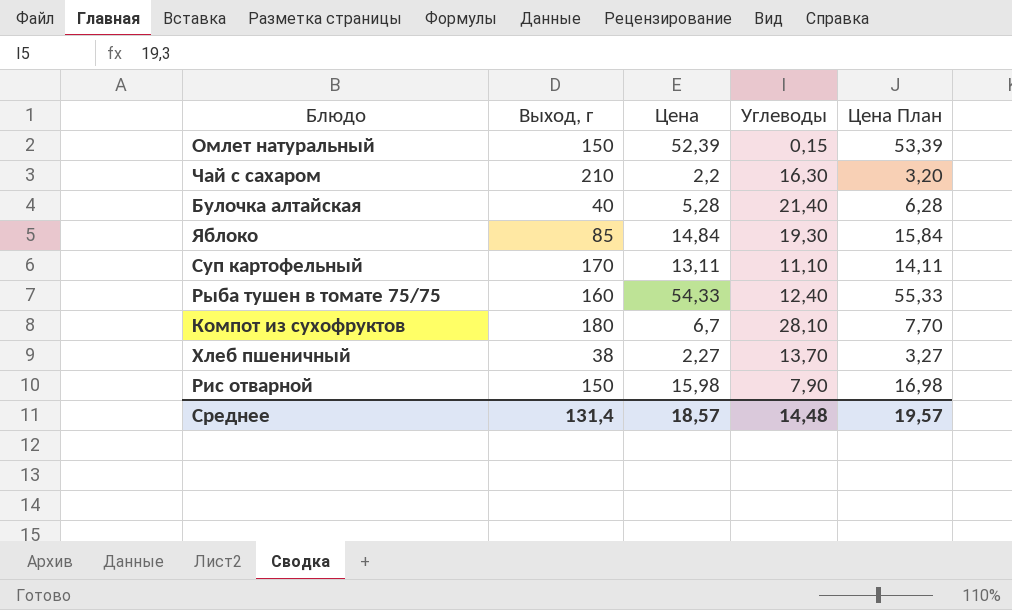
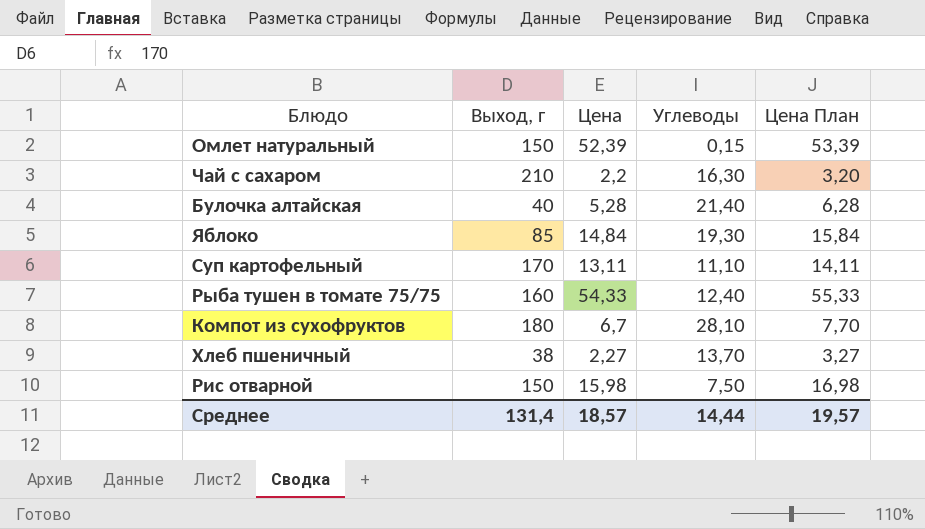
Рис отварной | Углеводы: 7,90 -> 7,50
Среднее | Углеводы: 14,48 -> 14,44

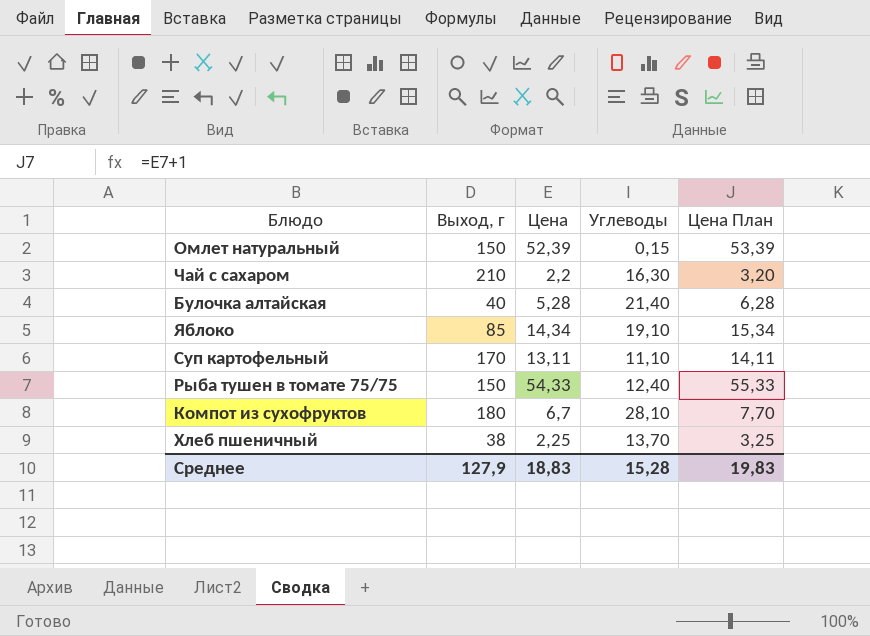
row Рис отварной: 150 | 15,98 | 7,50 | 16,98 -> none
Яблоко | Цена: 14,84 -> 14,34
Яблоко | Углеводы: 19,30 -> 19,10
Яблоко | Цена План: 15,84 -> 15,34
Рыба тушен в томате 75/75 | Выход, г: 160 -> 150
Хлеб пшеничный | Цена: 2,27 -> 2,25
Хлеб пшеничный | Цена План: 3,27 -> 3,25
Среднее | Выход, г: 131,4 -> 127,9
Среднее | Цена: 18,57 -> 18,83
Среднее | Углеводы: 14,44 -> 15,28
Среднее | Цена План: 19,57 -> 19,83

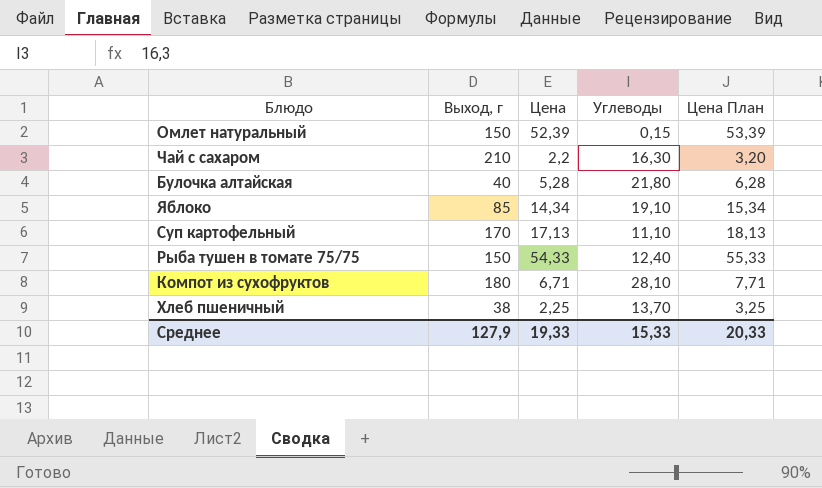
Булочка алтайская | Углеводы: 21,40 -> 21,80
Суп картофельный | Цена: 13,11 -> 17,13
Суп картофельный | Цена План: 14,11 -> 18,13
Компот из сухофруктов | Цена: 6,7 -> 6,71
Компот из сухофруктов | Цена План: 7,70 -> 7,71
Среднее | Цена: 18,83 -> 19,33
Среднее | Углеводы: 15,28 -> 15,33
Среднее | Цена План: 19,83 -> 20,33

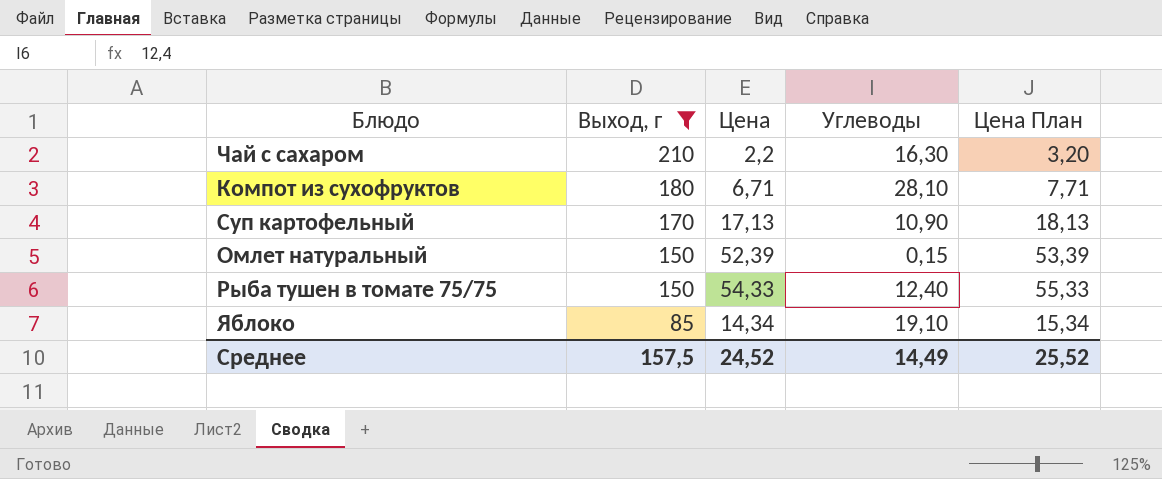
filter: none -> Выход, г >= 85
row order: none -> Выход, г descending
Суп картофельный | Углеводы: 11,10 -> 10,90
Среднее | Выход, г: 127,9 -> 157,5
Среднее | Цена: 19,33 -> 24,52
Среднее | Углеводы: 15,33 -> 14,49
Среднее | Цена План: 20,33 -> 25,52

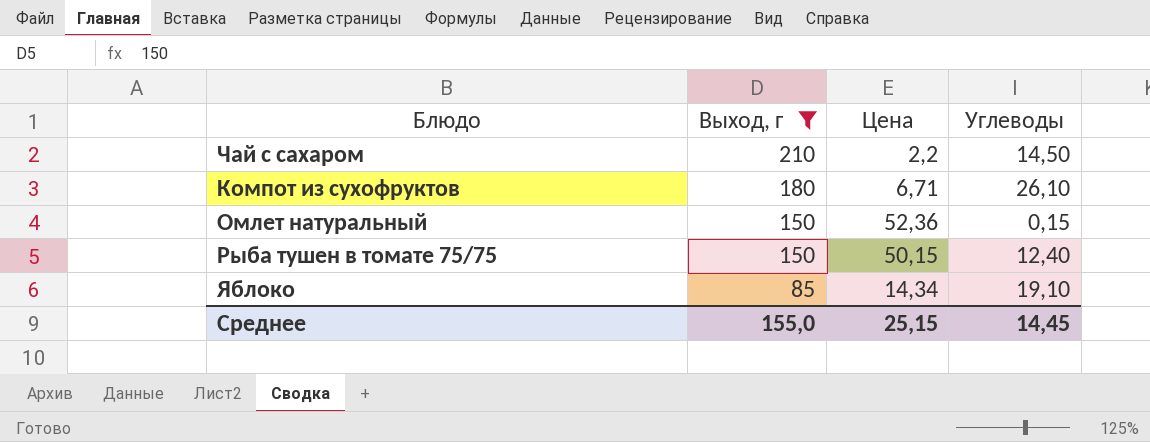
column Цена План | formula: [Цена] + 1 -> none
row Суп картофельный: 170 | 17,13 | 10,90 | 18,13 -> none
Чай с сахаром | Углеводы: 16,30 -> 14,50
Компот из сухофруктов | Углеводы: 28,10 -> 26,10
Омлет натуральный | Цена: 52,39 -> 52,36
Рыба тушен в томате 75/75 | Цена: 54,33 -> 50,15
Среднее | Выход, г: 157,5 -> 155,0
Среднее | Цена: 24,52 -> 25,15
Среднее | Углеводы: 14,49 -> 14,45

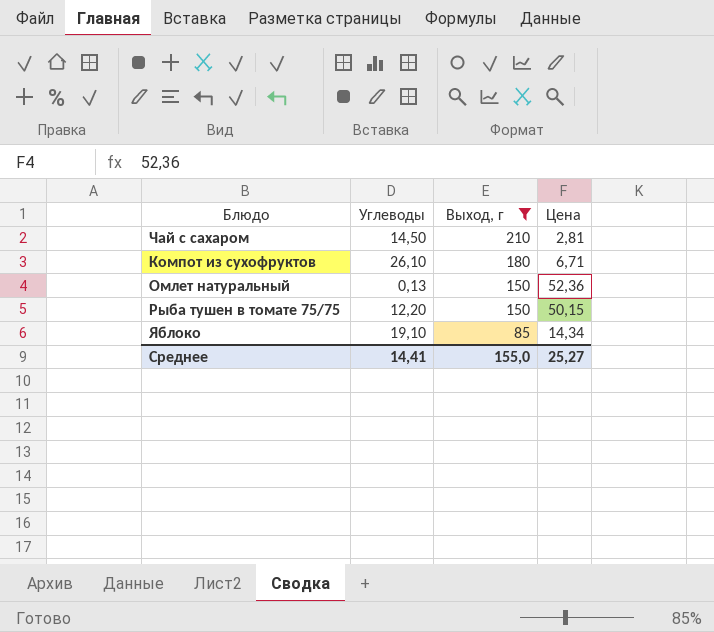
column Углеводы | position: 4 -> 2
Чай с сахаром | Цена: 2,2 -> 2,81
Омлет натуральный | Углеводы: 0,15 -> 0,13
Рыба тушен в томате 75/75 | Углеводы: 12,40 -> 12,20
Среднее | Углеводы: 14,45 -> 14,41
Среднее | Цена: 25,15 -> 25,27

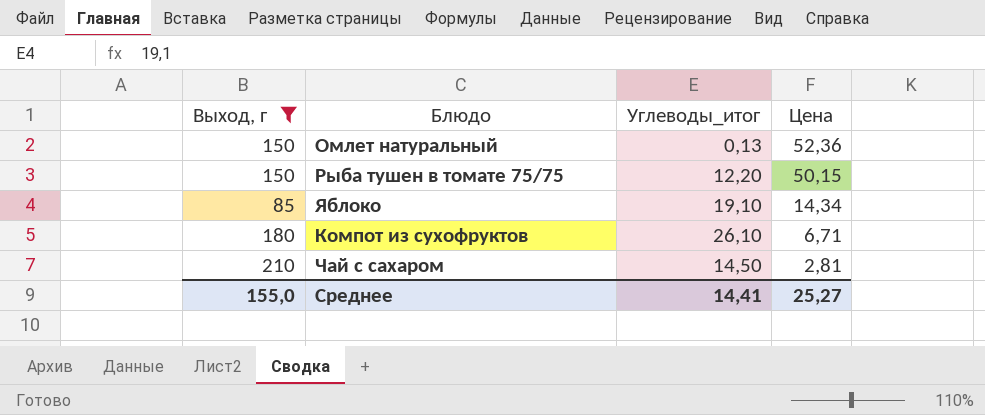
row order: Выход, г descending -> Цена descending
column Выход, г | position: 3 -> 1
column name: Углеводы -> Углеводы_итог

